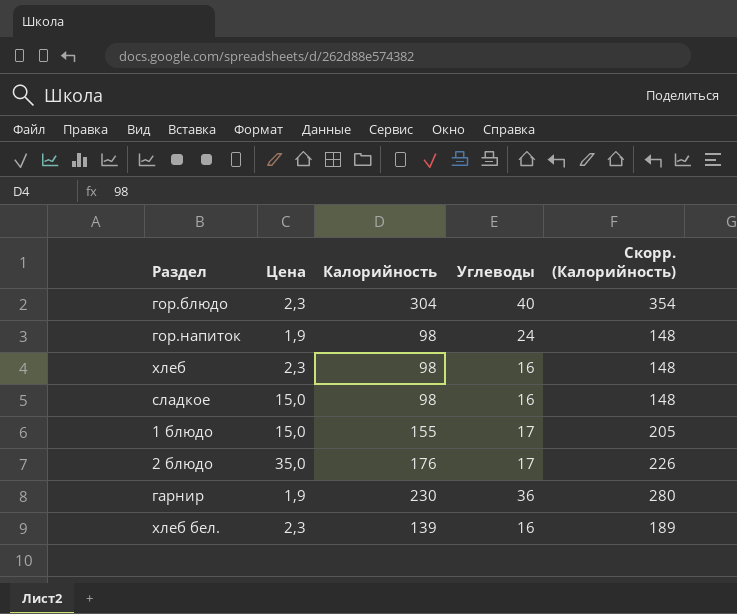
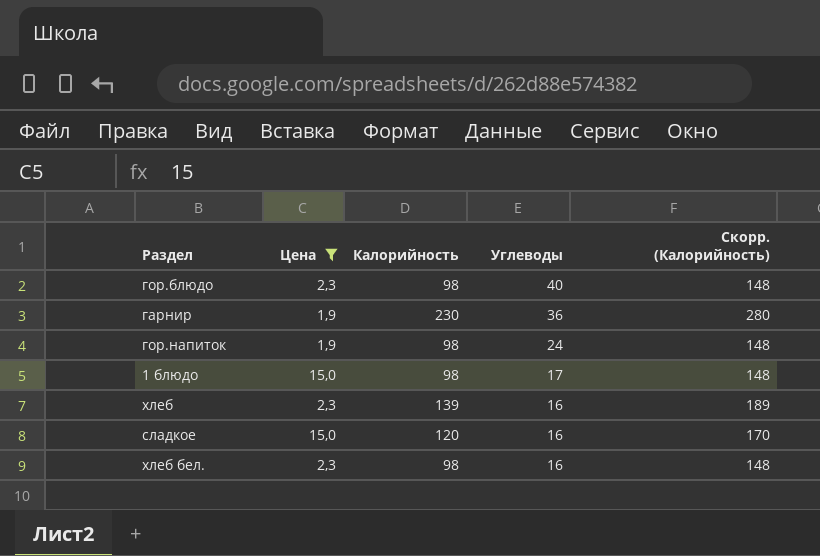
filter: none -> Цена != 35,0
row order: none -> Углеводы descending
гор.блюдо | Калорийность: 304 -> 98
гор.блюдо | Скорр. (Калорийность): 354 -> 148
1 блюдо | Калорийность: 155 -> 98
1 блюдо | Скорр. (Калорийность): 205 -> 148
хлеб | Калорийность: 98 -> 139
хлеб | Скорр. (Калорийность): 148 -> 189
сладкое | Калорийность: 98 -> 120
сладкое | Скорр. (Калорийность): 148 -> 170
хлеб бел. | Калорийность: 139 -> 98
хлеб бел. | Скорр. (Калорийность): 189 -> 148

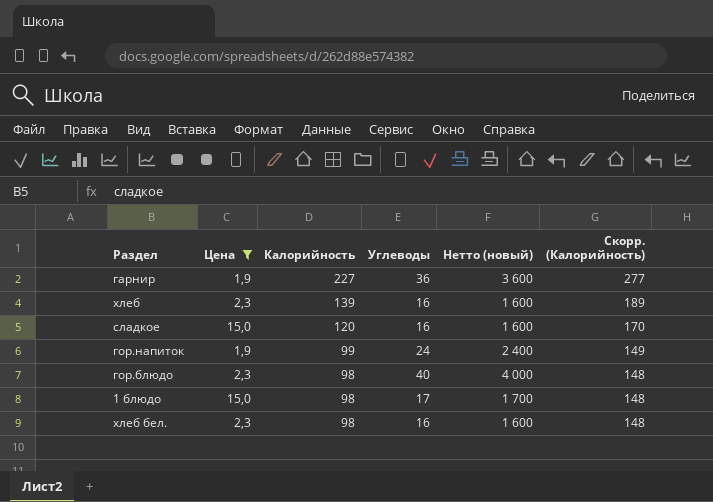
row order: Углеводы descending -> Калорийность descending
column Нетто (новый) | formula: none -> [Углеводы] * 100
гарнир | Калорийность: 230 -> 227
гарнир | Скорр. (Калорийность): 280 -> 277
гор.напиток | Калорийность: 98 -> 99
гор.напиток | Скорр. (Калорийность): 148 -> 149

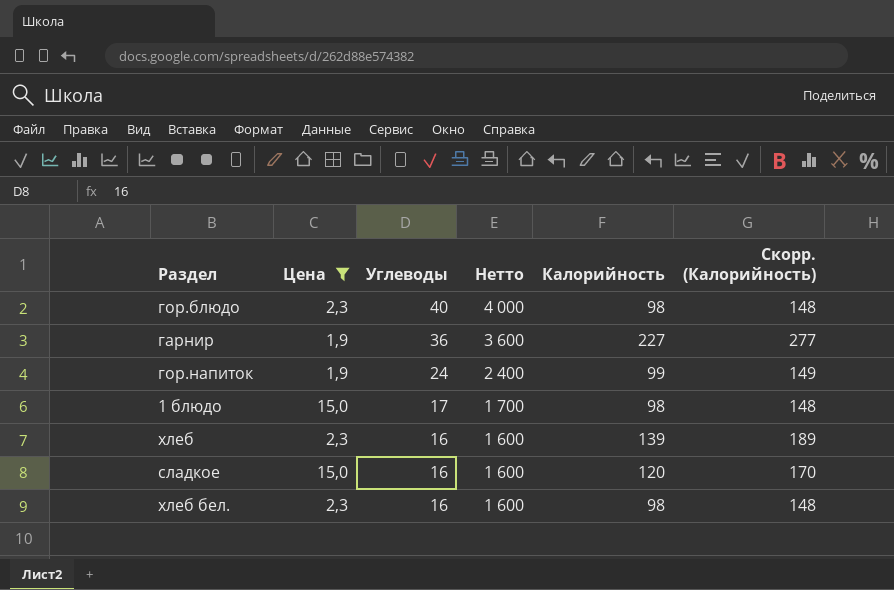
row order: Калорийность descending -> Углеводы descending
column name: Нетто (новый) -> Нетто
column Калорийность | position: 3 -> 5

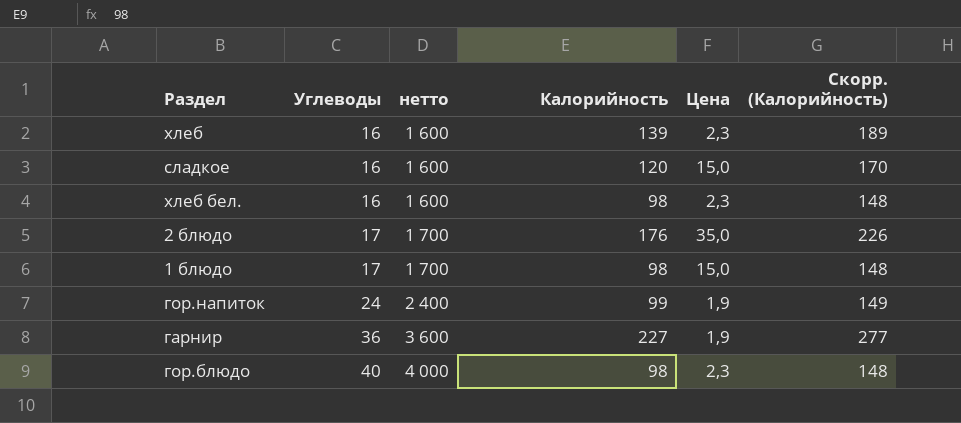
filter: Цена != 35,0 -> none
row order: Углеводы descending -> Углеводы ascending
column name: Нетто -> нетто
column Цена | position: 2 -> 5

